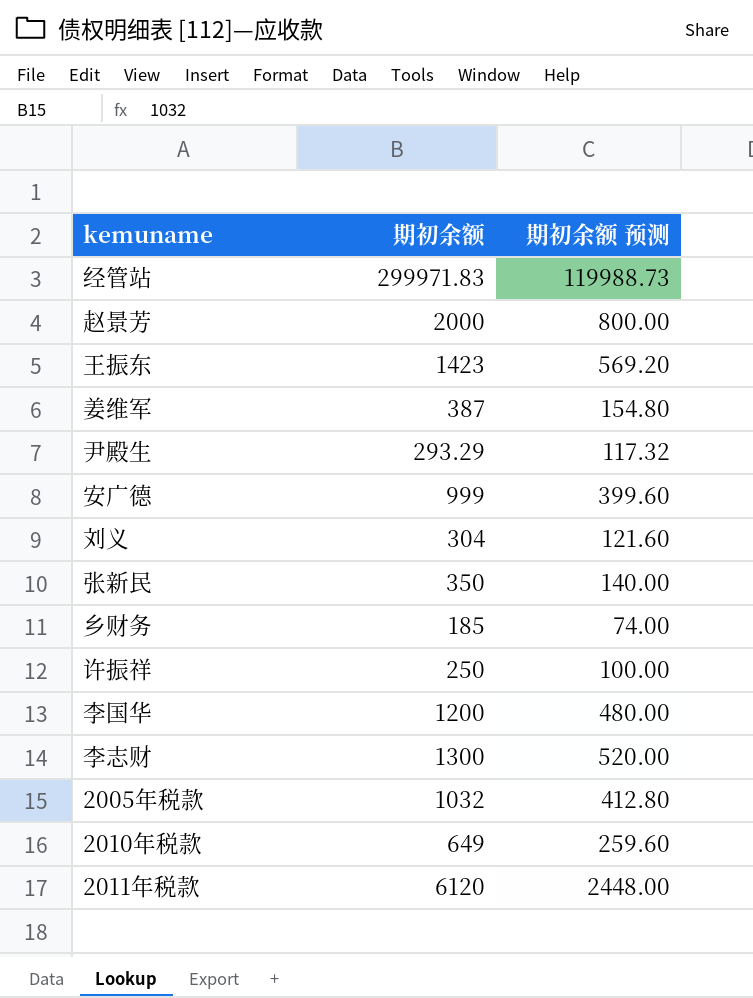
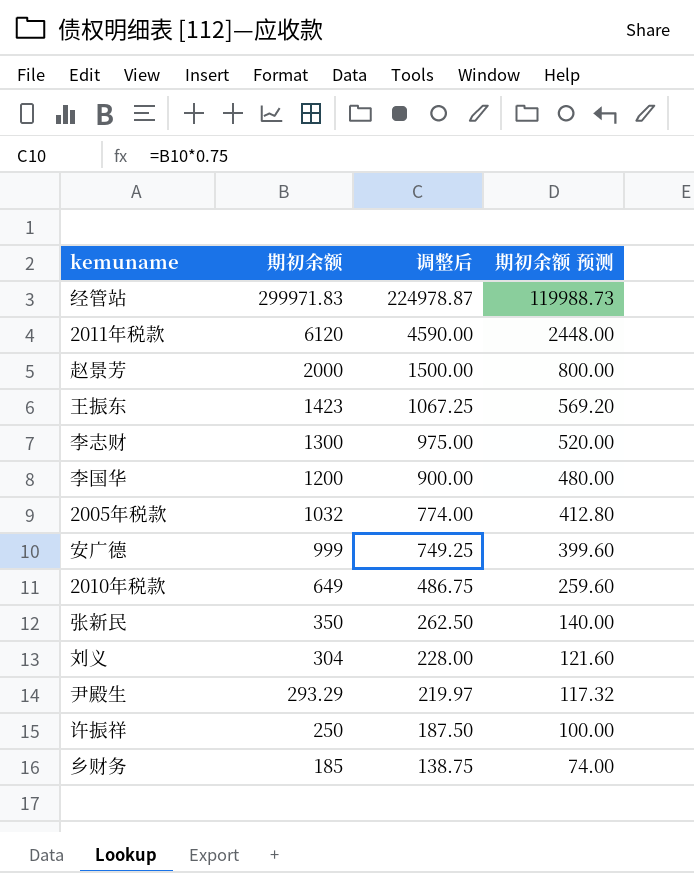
row order: none -> 期初余额 descending
column 调整后 | formula: none -> [期初余额] * 0.75
row 姜维军: 387 | 154.80 -> none

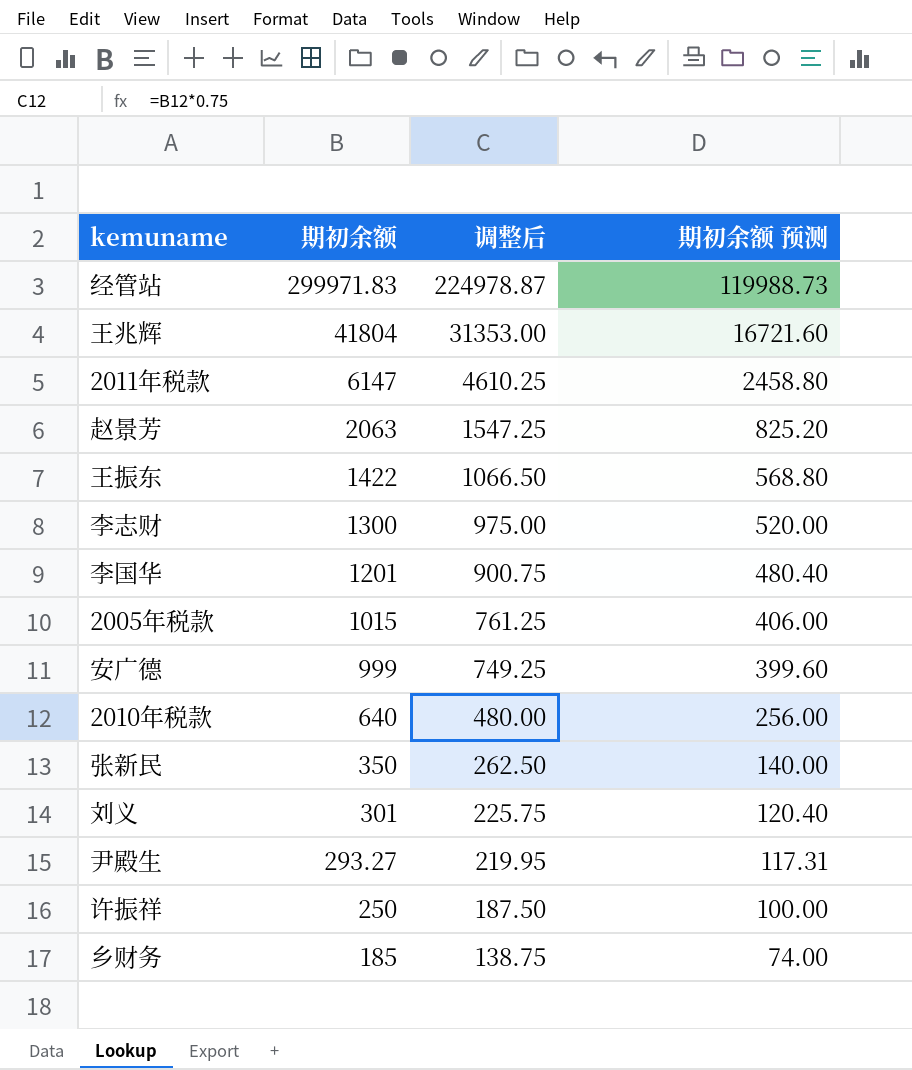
row 王兆辉: none -> 41804 | 31353.00 | 16721.60
2011年税款 | 期初余额: 6120 -> 6147
2011年税款 | 调整后: 4590.00 -> 4610.25
2011年税款 | 期初余额 预测: 2448.00 -> 2458.80
赵景芳 | 期初余额: 2000 -> 2063
赵景芳 | 调整后: 1500.00 -> 1547.25
赵景芳 | 期初余额 预测: 800.00 -> 825.20
王振东 | 期初余额: 1423 -> 1422
王振东 | 调整后: 1067.25 -> 1066.50
王振东 | 期初余额 预测: 569.20 -> 568.80
李国华 | 期初余额: 1200 -> 1201
李国华 | 调整后: 900.00 -> 900.75
李国华 | 期初余额 预测: 480.00 -> 480.40
2005年税款 | 期初余额: 1032 -> 1015
2005年税款 | 调整后: 774.00 -> 761.25
2005年税款 | 期初余额 预测: 412.80 -> 406.00
2010年税款 | 期初余额: 649 -> 640
2010年税款 | 调整后: 486.75 -> 480.00
2010年税款 | 期初余额 预测: 259.60 -> 256.00
刘义 | 期初余额: 304 -> 301
刘义 | 调整后: 228.00 -> 225.75
刘义 | 期初余额 预测: 121.60 -> 120.40
尹殿生 | 期初余额: 293.29 -> 293.27
尹殿生 | 调整后: 219.97 -> 219.95
尹殿生 | 期初余额 预测: 117.32 -> 117.31

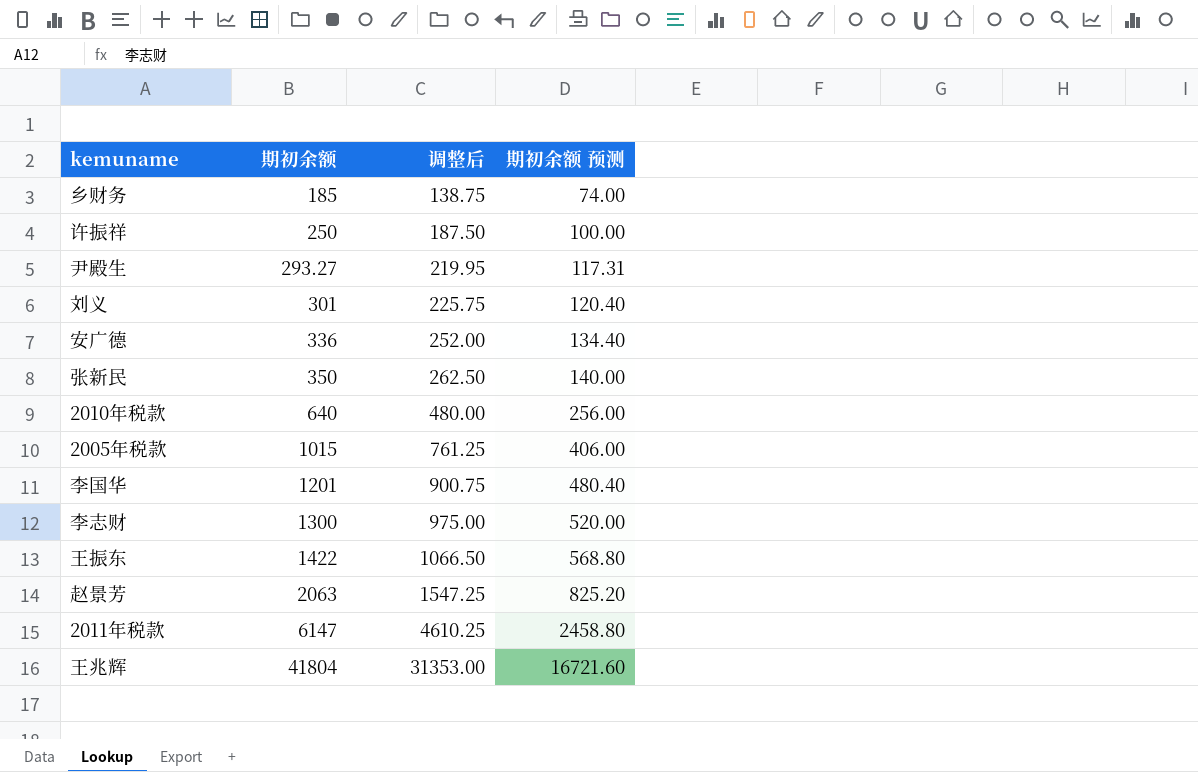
row order: 期初余额 descending -> 期初余额 ascending
row 经管站: 299971.83 | 224978.87 | 119988.73 -> none
安广德 | 期初余额: 999 -> 336
安广德 | 调整后: 749.25 -> 252.00
安广德 | 期初余额 预测: 399.60 -> 134.40

